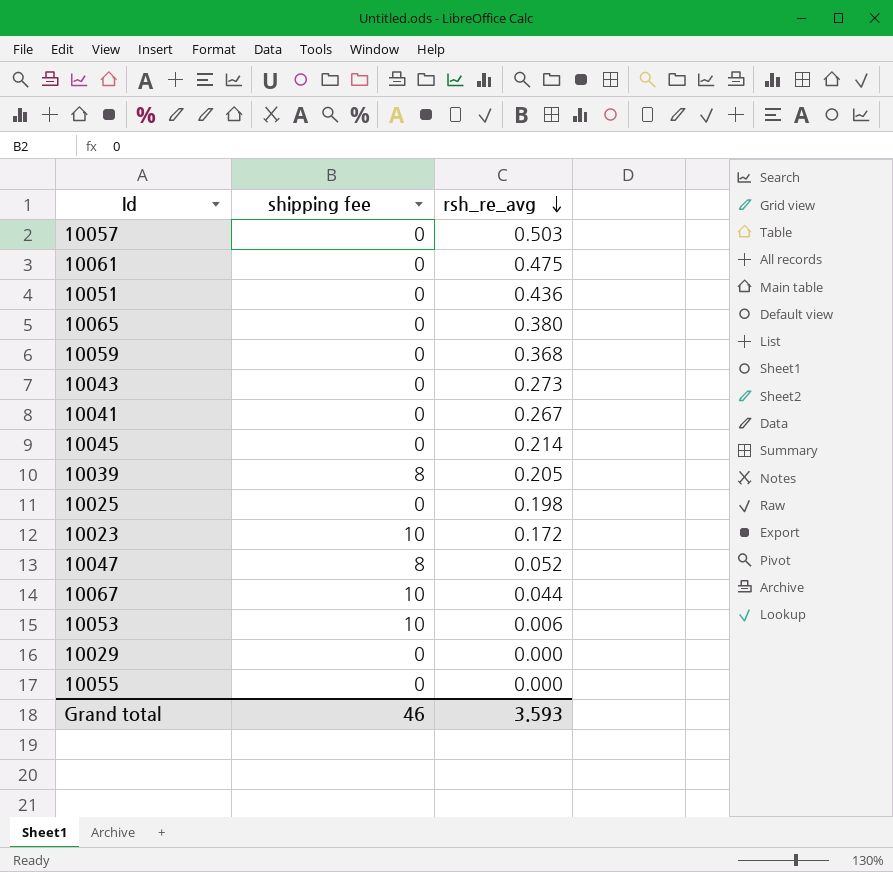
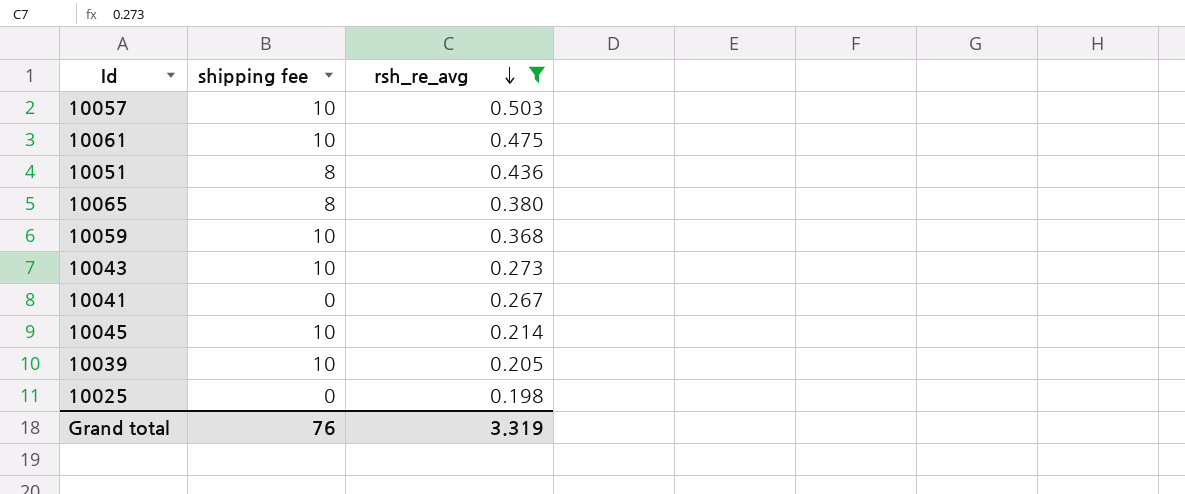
filter: none -> rsh_re_avg >= 0.198
10057 | shipping fee: 0 -> 10
10061 | shipping fee: 0 -> 10
10051 | shipping fee: 0 -> 8
10065 | shipping fee: 0 -> 8
10059 | shipping fee: 0 -> 10
10043 | shipping fee: 0 -> 10
10045 | shipping fee: 0 -> 10
10039 | shipping fee: 8 -> 10
Grand total | shipping fee: 46 -> 76
Grand total | rsh_re_avg: 3.593 -> 3.319

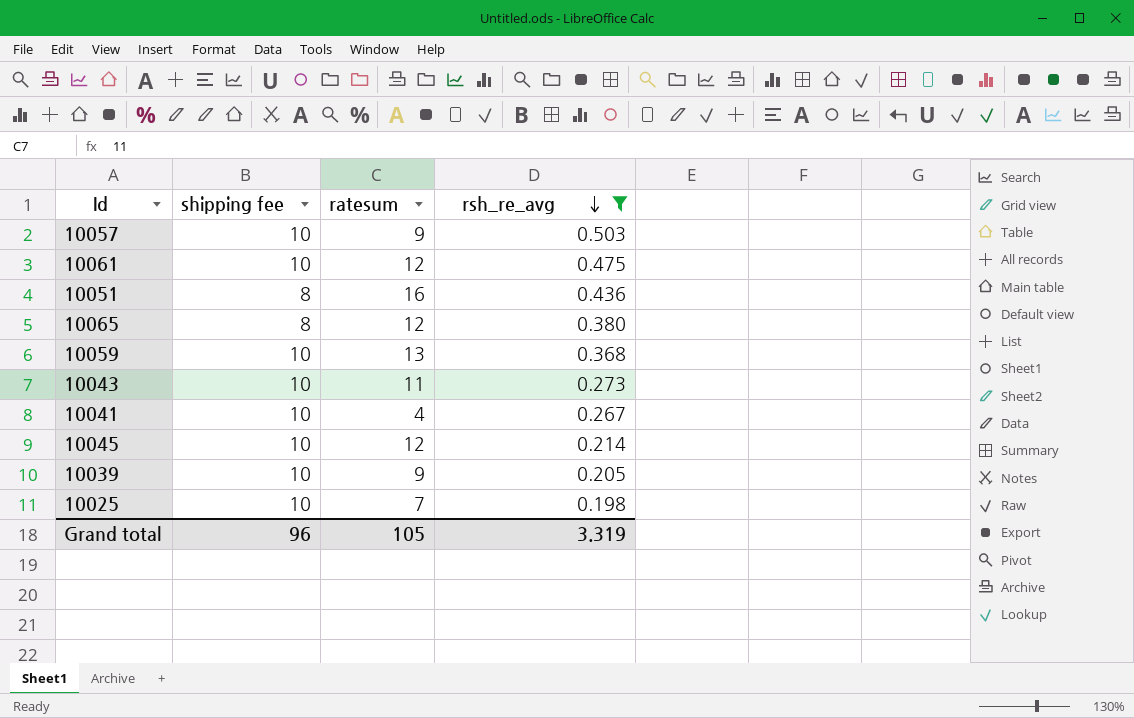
column ratesum | position: none -> 3
10041 | shipping fee: 0 -> 10
10025 | shipping fee: 0 -> 10
Grand total | shipping fee: 76 -> 96

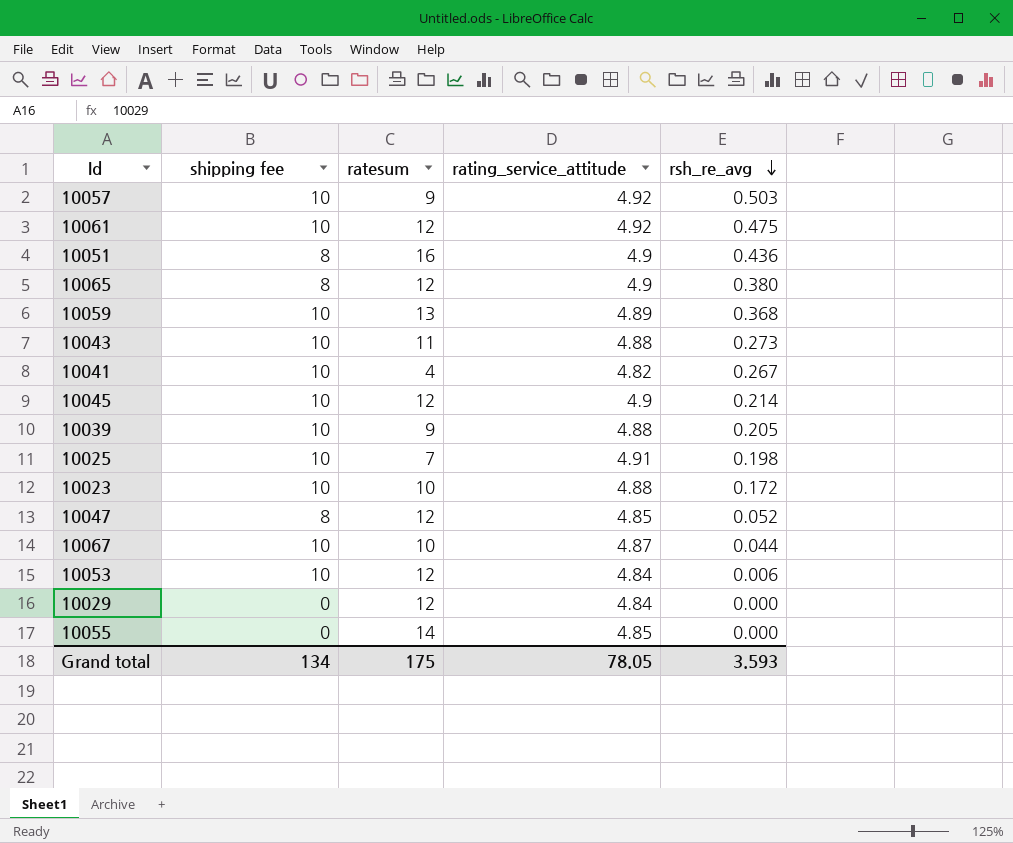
filter: rsh_re_avg >= 0.198 -> none
column rating_service_attitude | position: none -> 4
Grand total | shipping fee: 96 -> 134
Grand total | ratesum: 105 -> 175
Grand total | rsh_re_avg: 3.319 -> 3.593

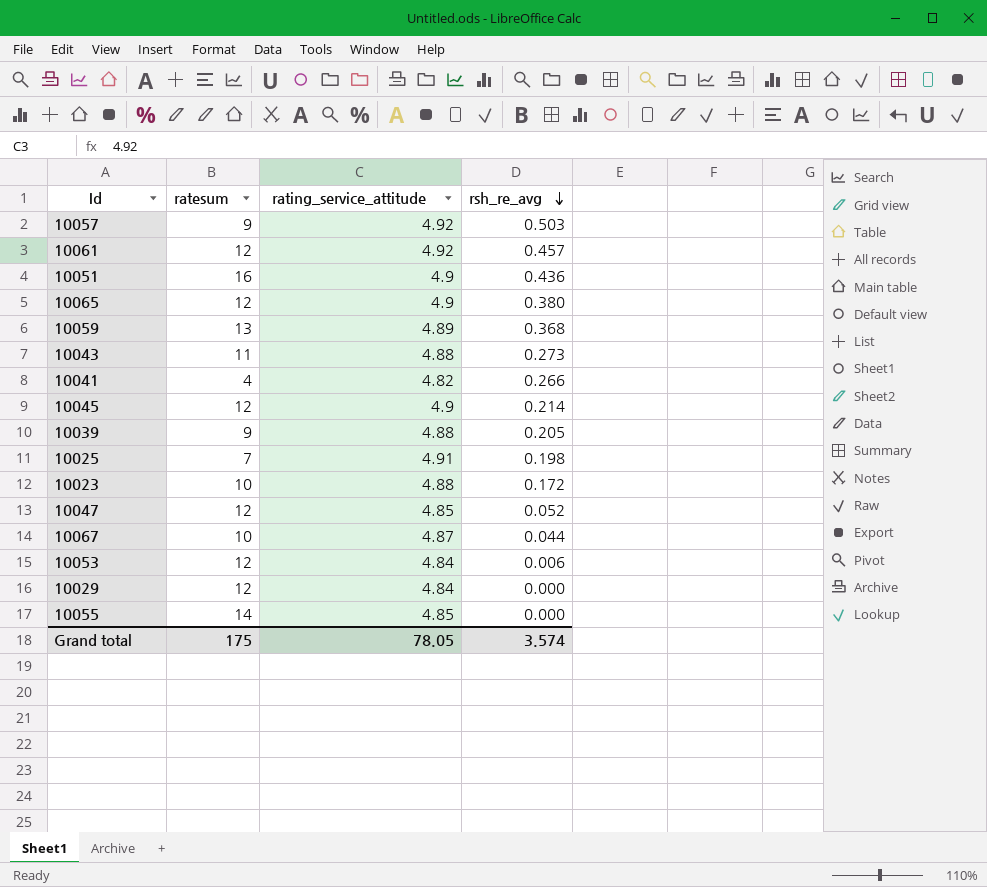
column shipping fee | position: 2 -> none
10061 | rsh_re_avg: 0.475 -> 0.457
10041 | rsh_re_avg: 0.267 -> 0.266
Grand total | rsh_re_avg: 3.593 -> 3.574

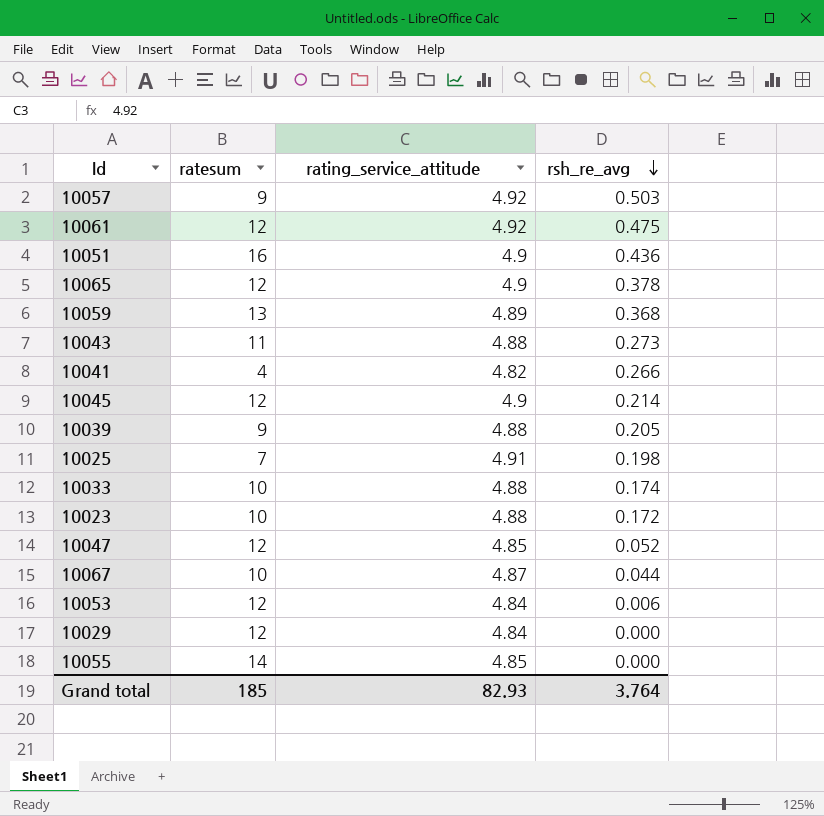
10061 | rsh_re_avg: 0.457 -> 0.475
10065 | rsh_re_avg: 0.380 -> 0.378
row 10033: none -> 10 | 4.88 | 0.174
Grand total | ratesum: 175 -> 185
Grand total | rating_service_attitude: 78.05 -> 82.93
Grand total | rsh_re_avg: 3.574 -> 3.764

